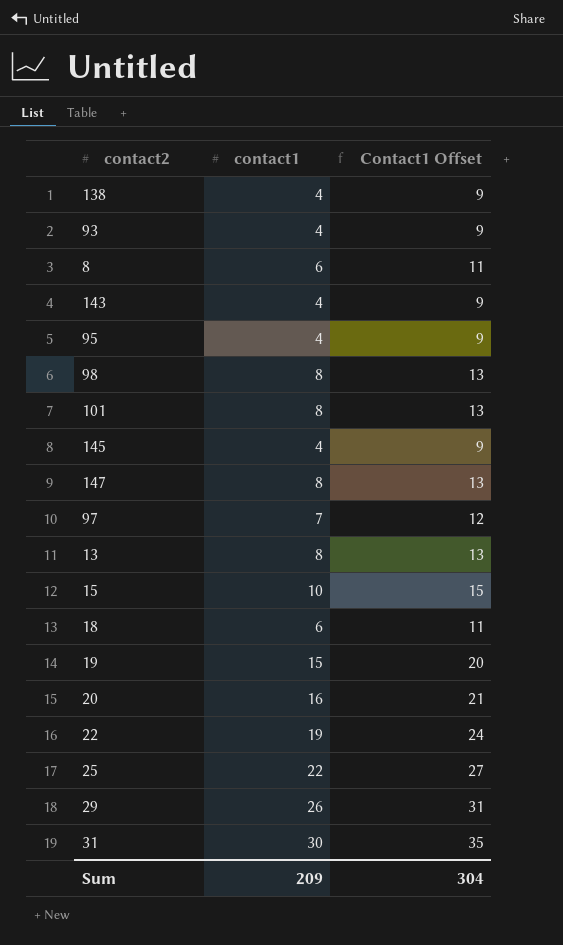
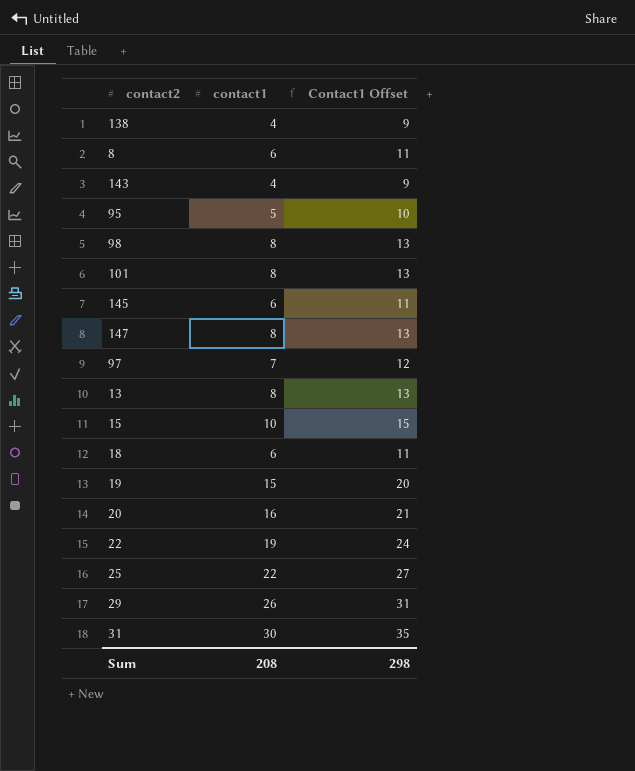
row 93: 4 | 9 -> none
95 | contact1: 4 -> 5
95 | Contact1 Offset: 9 -> 10
145 | contact1: 4 -> 6
145 | Contact1 Offset: 9 -> 11
Sum | contact1: 209 -> 208
Sum | Contact1 Offset: 304 -> 298

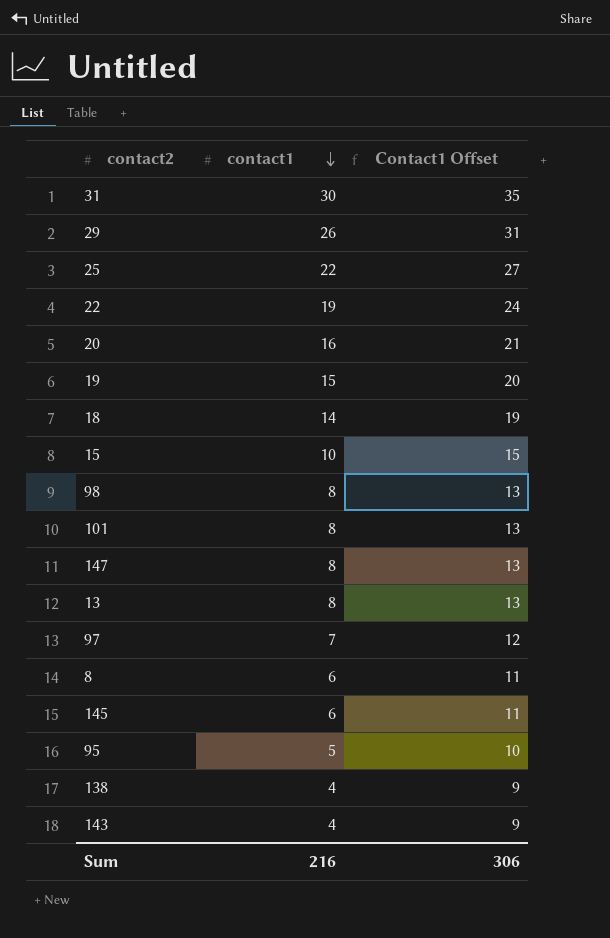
row order: none -> contact1 descending
18 | contact1: 6 -> 14
18 | Contact1 Offset: 11 -> 19
Sum | contact1: 208 -> 216
Sum | Contact1 Offset: 298 -> 306

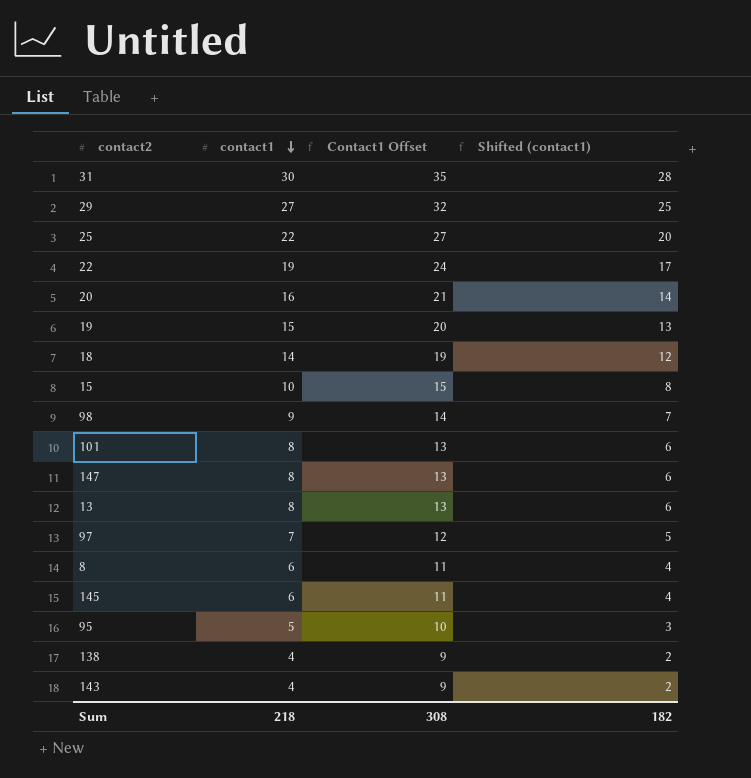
column Shifted (contact1) | formula: none -> [contact1] - 2
29 | contact1: 26 -> 27
29 | Contact1 Offset: 31 -> 32
98 | contact1: 8 -> 9
98 | Contact1 Offset: 13 -> 14
Sum | contact1: 216 -> 218
Sum | Contact1 Offset: 306 -> 308

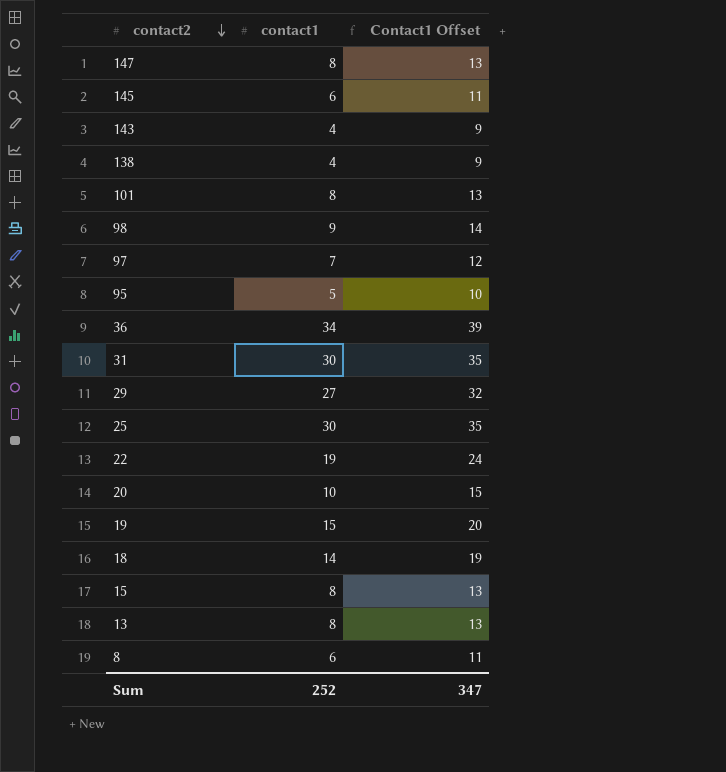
row order: contact1 descending -> contact2 descending
column Shifted (contact1) | formula: [contact1] - 2 -> none
row 36: none -> 34 | 39
25 | contact1: 22 -> 30
25 | Contact1 Offset: 27 -> 35
20 | contact1: 16 -> 10
20 | Contact1 Offset: 21 -> 15
15 | contact1: 10 -> 8
15 | Contact1 Offset: 15 -> 13
Sum | contact1: 218 -> 252
Sum | Contact1 Offset: 308 -> 347

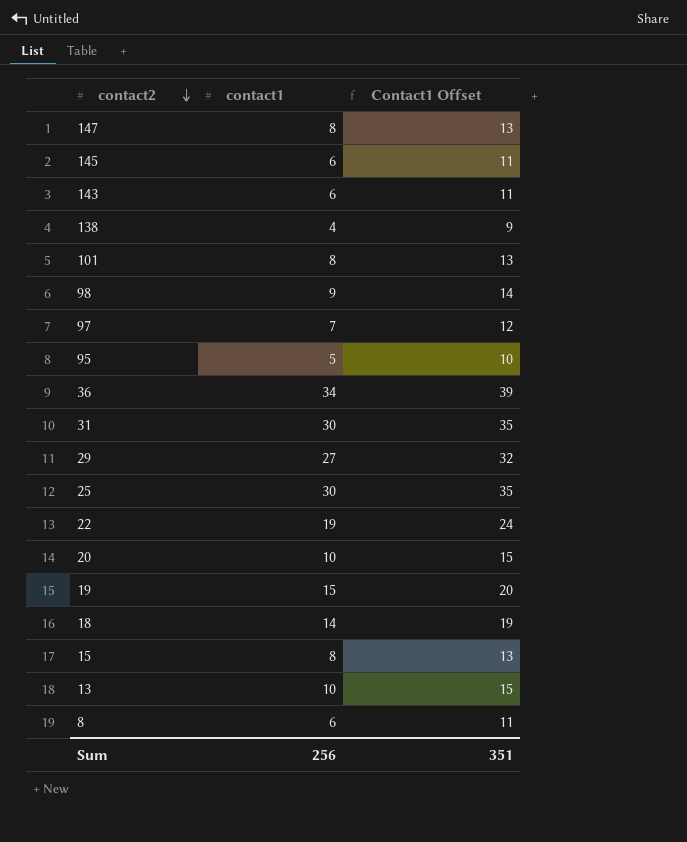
143 | contact1: 4 -> 6
143 | Contact1 Offset: 9 -> 11
13 | contact1: 8 -> 10
13 | Contact1 Offset: 13 -> 15
Sum | contact1: 252 -> 256
Sum | Contact1 Offset: 347 -> 351

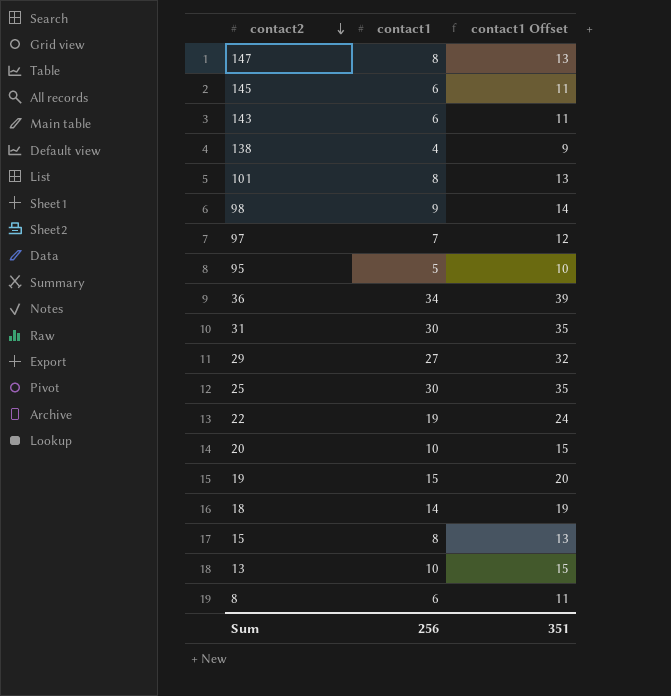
column name: Contact1 Offset -> contact1 Offset

